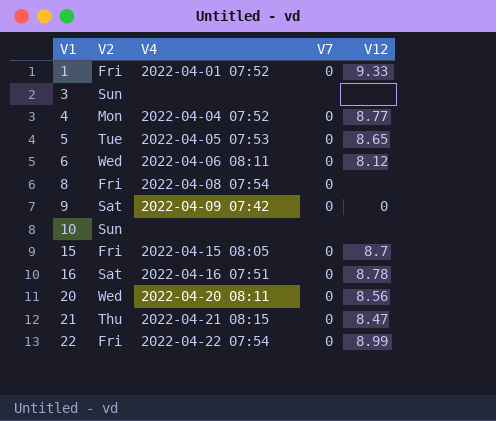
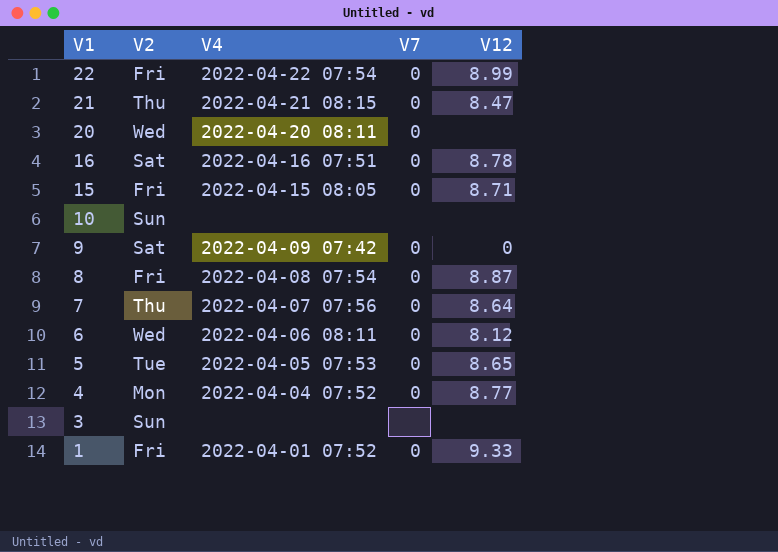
row order: V1 ascending -> V1 descending
20 | V12: 8.56 -> none
15 | V12: 8.7 -> 8.71
8 | V12: none -> 8.87
row 7: none -> Thu | 2022-04-07 07:56 | 0 | 8.64

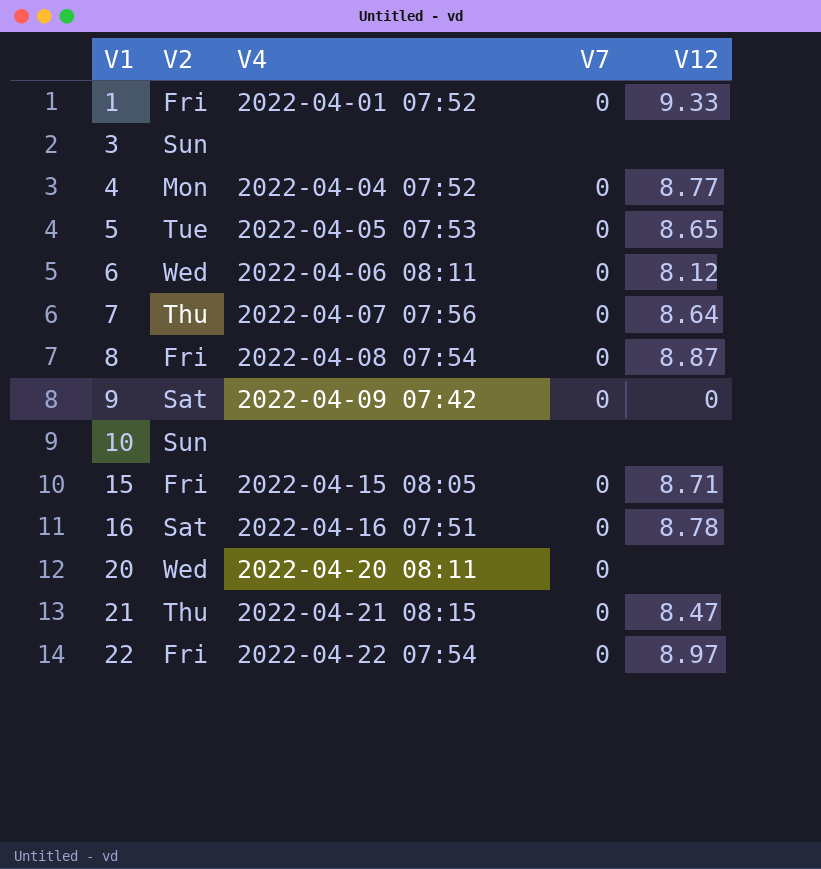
row order: V1 descending -> V1 ascending
22 | V12: 8.99 -> 8.97

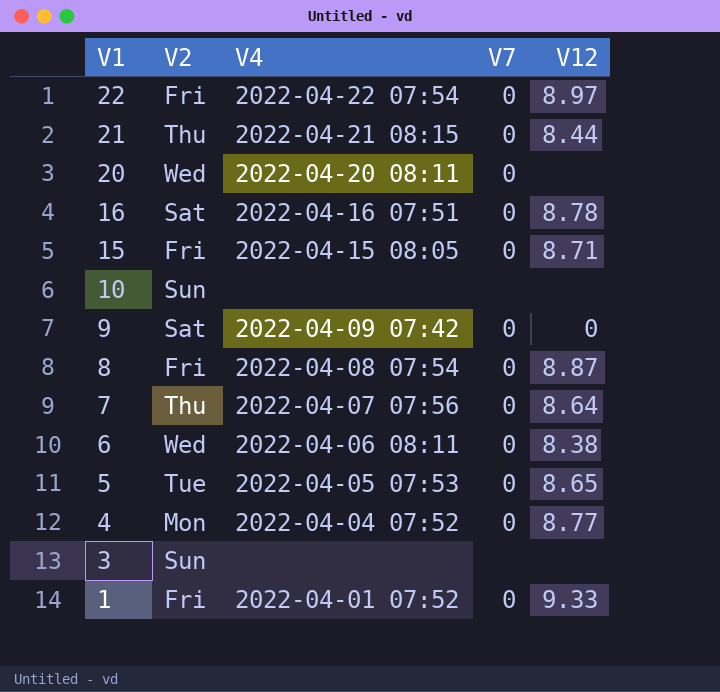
row order: V1 ascending -> V1 descending
21 | V12: 8.47 -> 8.44
6 | V12: 8.12 -> 8.38

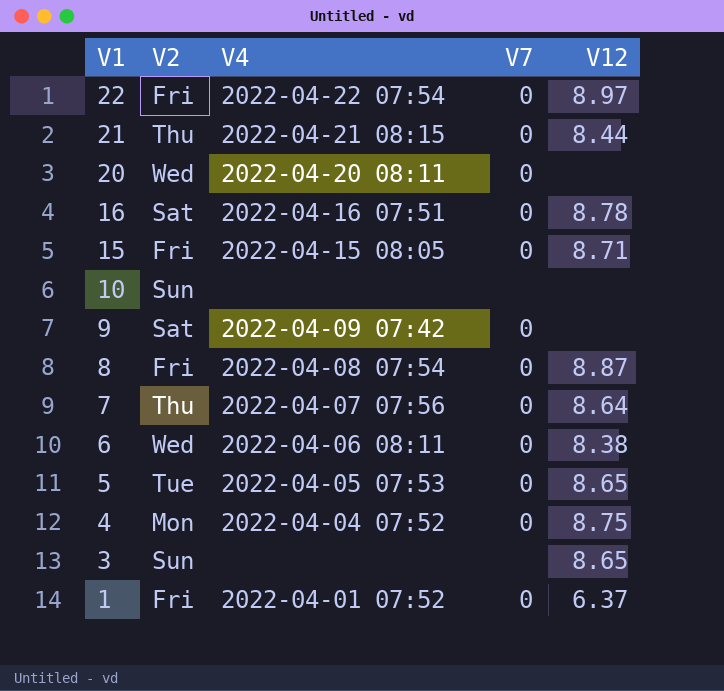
9 | V12: 0 -> none
4 | V12: 8.77 -> 8.75
3 | V12: none -> 8.65
1 | V12: 9.33 -> 6.37

